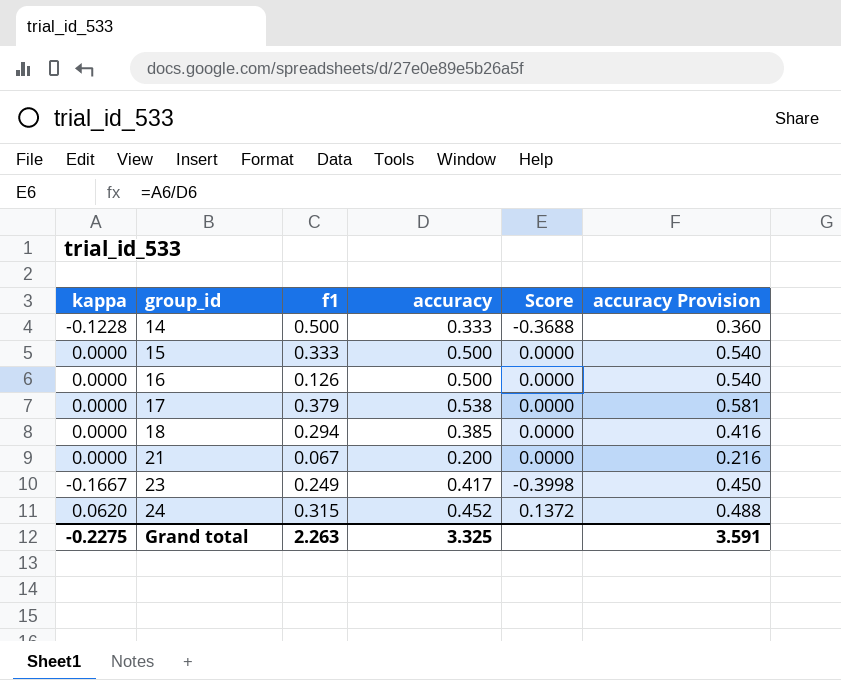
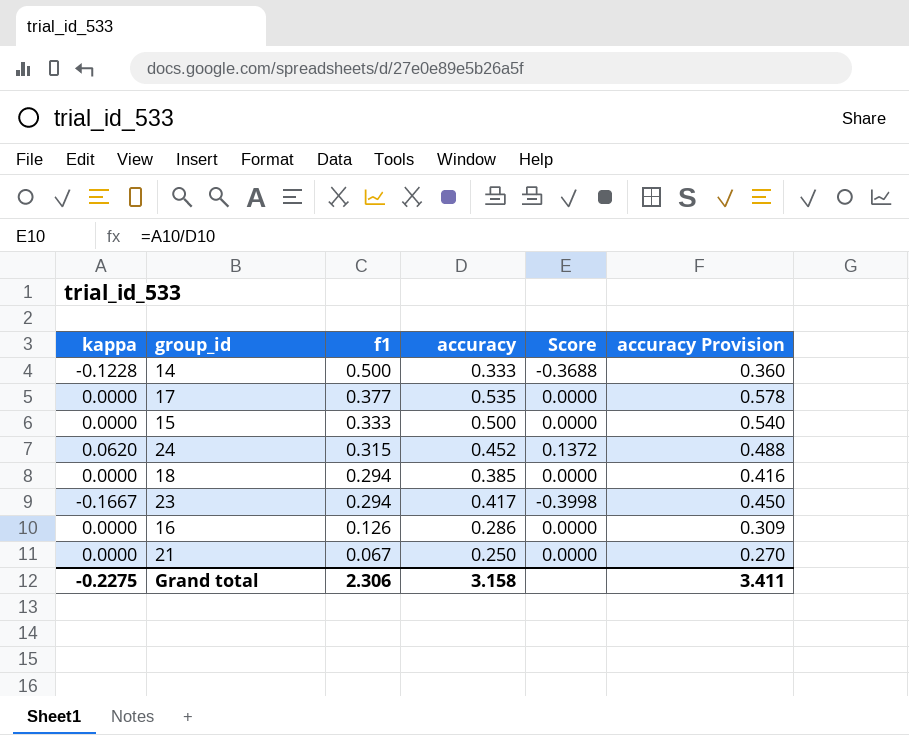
row order: group_id ascending -> f1 descending
17 | f1: 0.379 -> 0.377
17 | accuracy: 0.538 -> 0.535
17 | accuracy Provision: 0.581 -> 0.578
23 | f1: 0.249 -> 0.294
16 | accuracy: 0.500 -> 0.286
16 | accuracy Provision: 0.540 -> 0.309
21 | accuracy: 0.200 -> 0.250
21 | accuracy Provision: 0.216 -> 0.270
Grand total | f1: 2.263 -> 2.306
Grand total | accuracy: 3.325 -> 3.158
Grand total | accuracy Provision: 3.591 -> 3.411

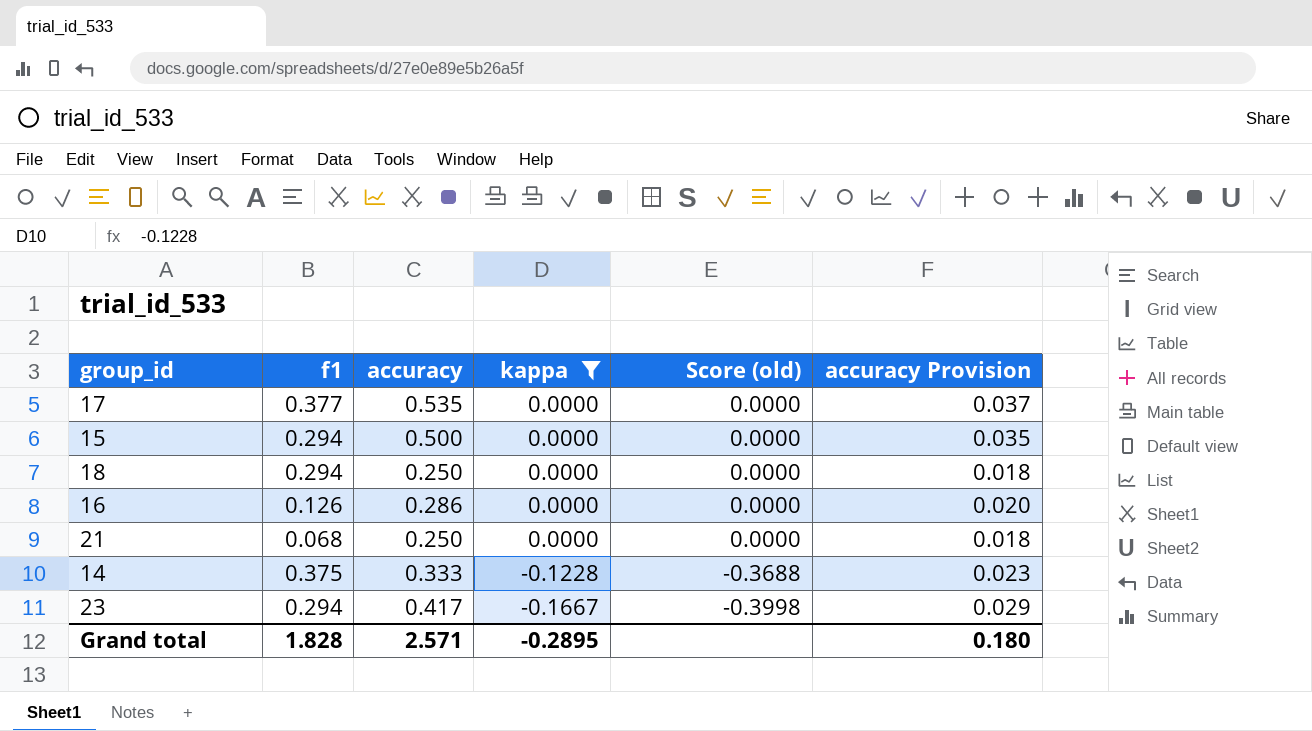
filter: none -> kappa != 0.0620
row order: f1 descending -> kappa descending
column kappa | position: 1 -> 4
column name: Score -> Score (old)
column accuracy Provision | formula: [accuracy] * 1.08 -> [accuracy] * 0.07
15 | f1: 0.333 -> 0.294
18 | accuracy: 0.385 -> 0.250
21 | f1: 0.067 -> 0.068
14 | f1: 0.500 -> 0.375
Grand total | f1: 2.306 -> 1.828
Grand total | accuracy: 3.158 -> 2.571
Grand total | kappa: -0.2275 -> -0.2895
Grand total | accuracy Provision: 3.411 -> 0.180

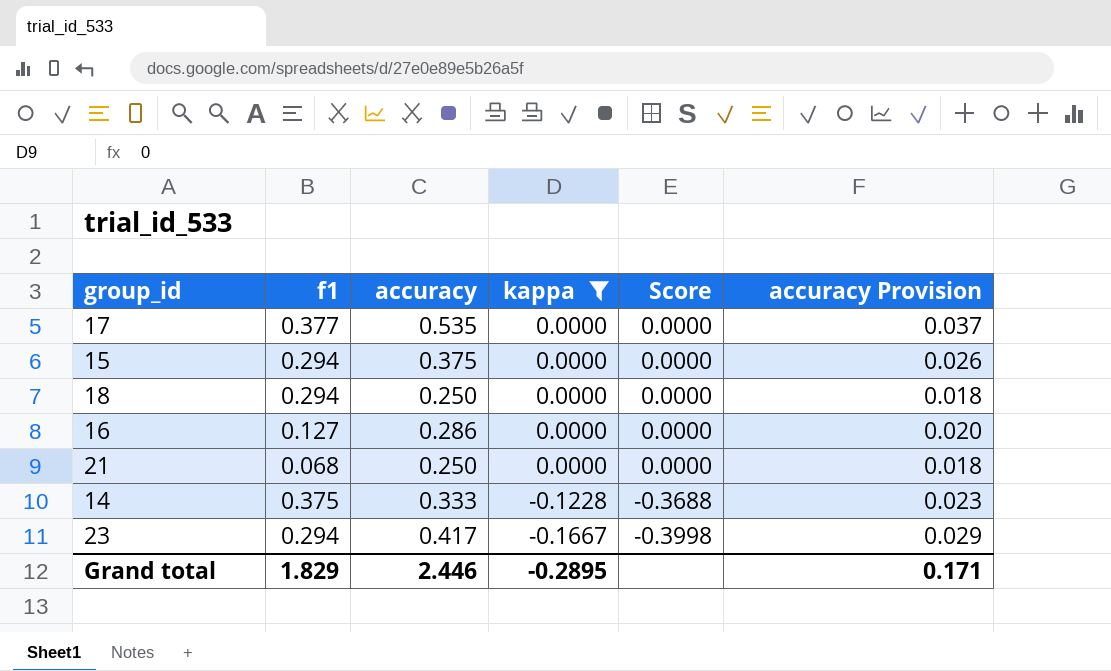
column name: Score (old) -> Score
15 | accuracy: 0.500 -> 0.375
15 | accuracy Provision: 0.035 -> 0.026
16 | f1: 0.126 -> 0.127
Grand total | f1: 1.828 -> 1.829
Grand total | accuracy: 2.571 -> 2.446
Grand total | accuracy Provision: 0.180 -> 0.171

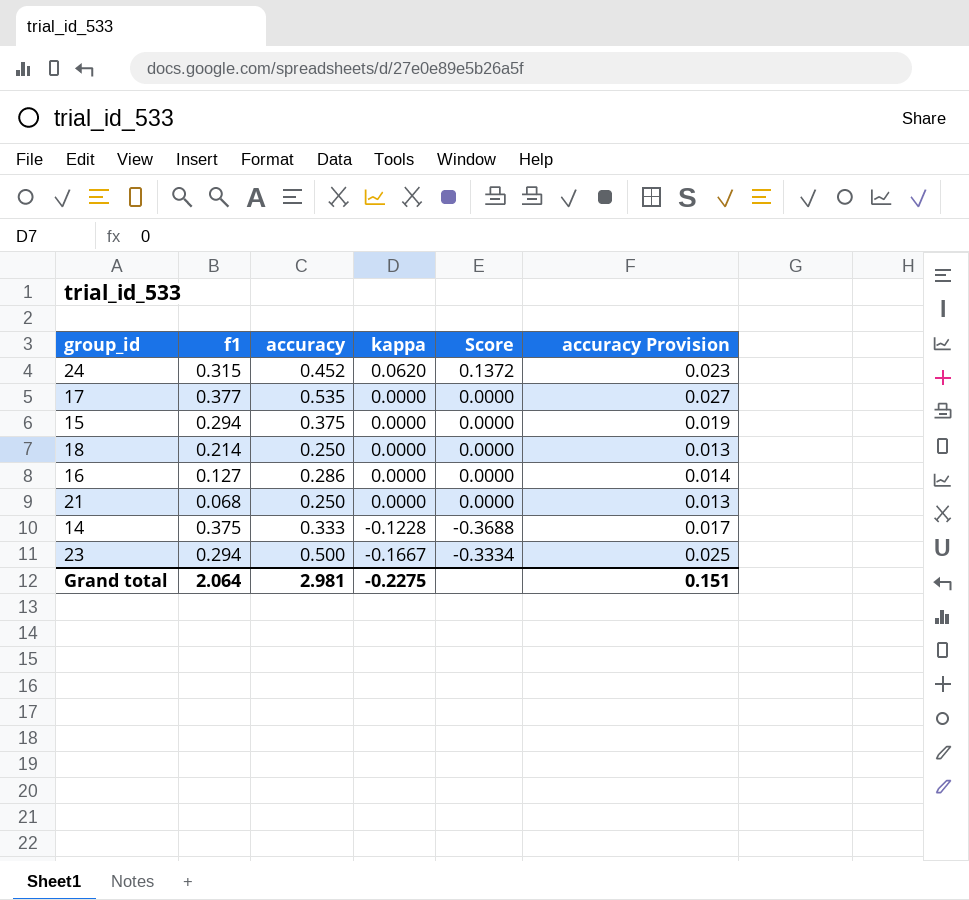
filter: kappa != 0.0620 -> none
column accuracy Provision | formula: [accuracy] * 0.07 -> [accuracy] * 0.05
18 | f1: 0.294 -> 0.214
23 | accuracy: 0.417 -> 0.500
23 | Score: -0.3998 -> -0.3334
Grand total | f1: 1.829 -> 2.064
Grand total | accuracy: 2.446 -> 2.981
Grand total | kappa: -0.2895 -> -0.2275
Grand total | accuracy Provision: 0.171 -> 0.151

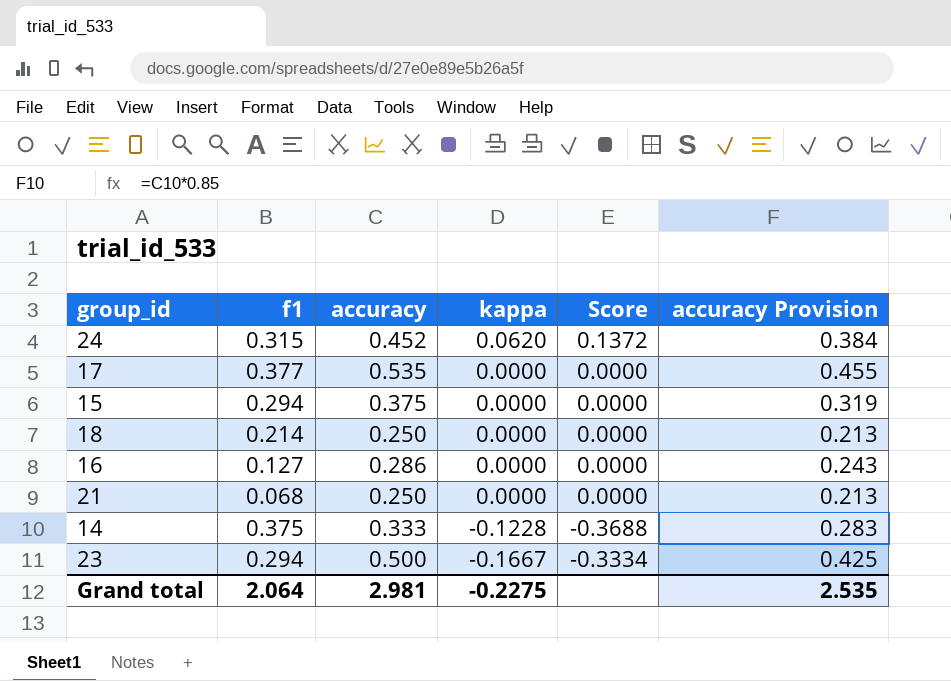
column accuracy Provision | formula: [accuracy] * 0.05 -> [accuracy] * 0.85
Grand total | accuracy Provision: 0.151 -> 2.535

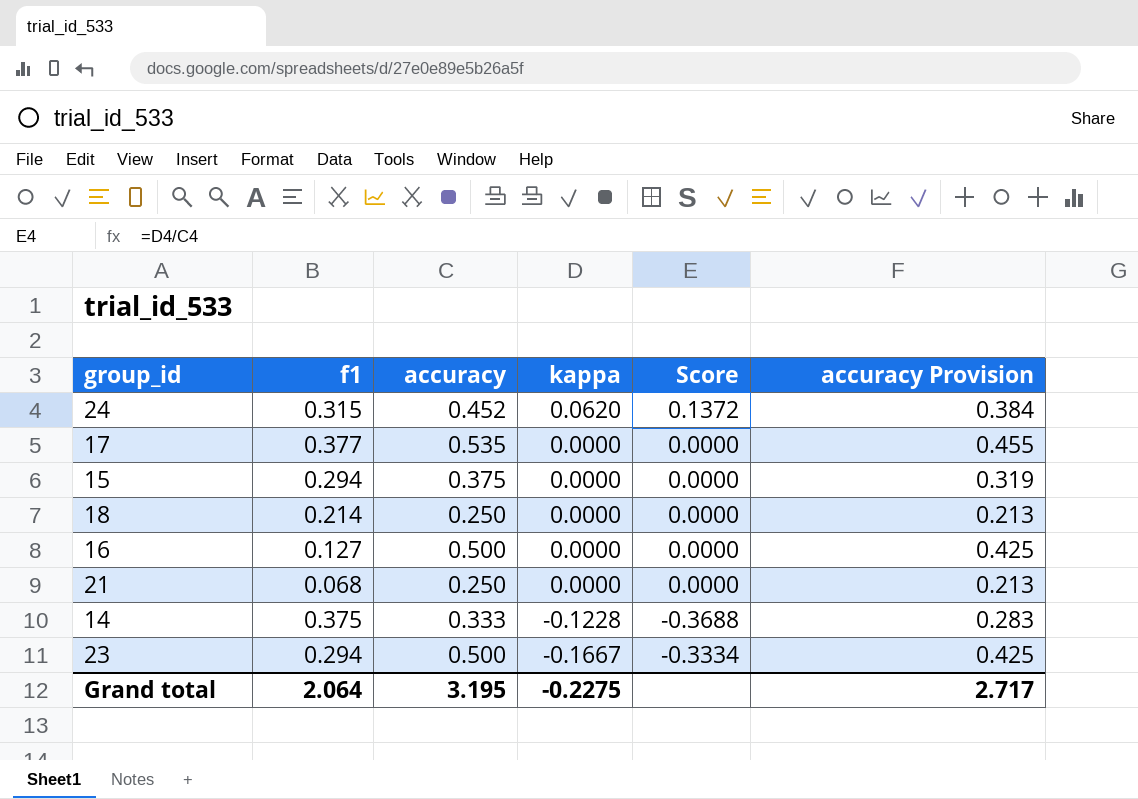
16 | accuracy: 0.286 -> 0.500
16 | accuracy Provision: 0.243 -> 0.425
Grand total | accuracy: 2.981 -> 3.195
Grand total | accuracy Provision: 2.535 -> 2.717

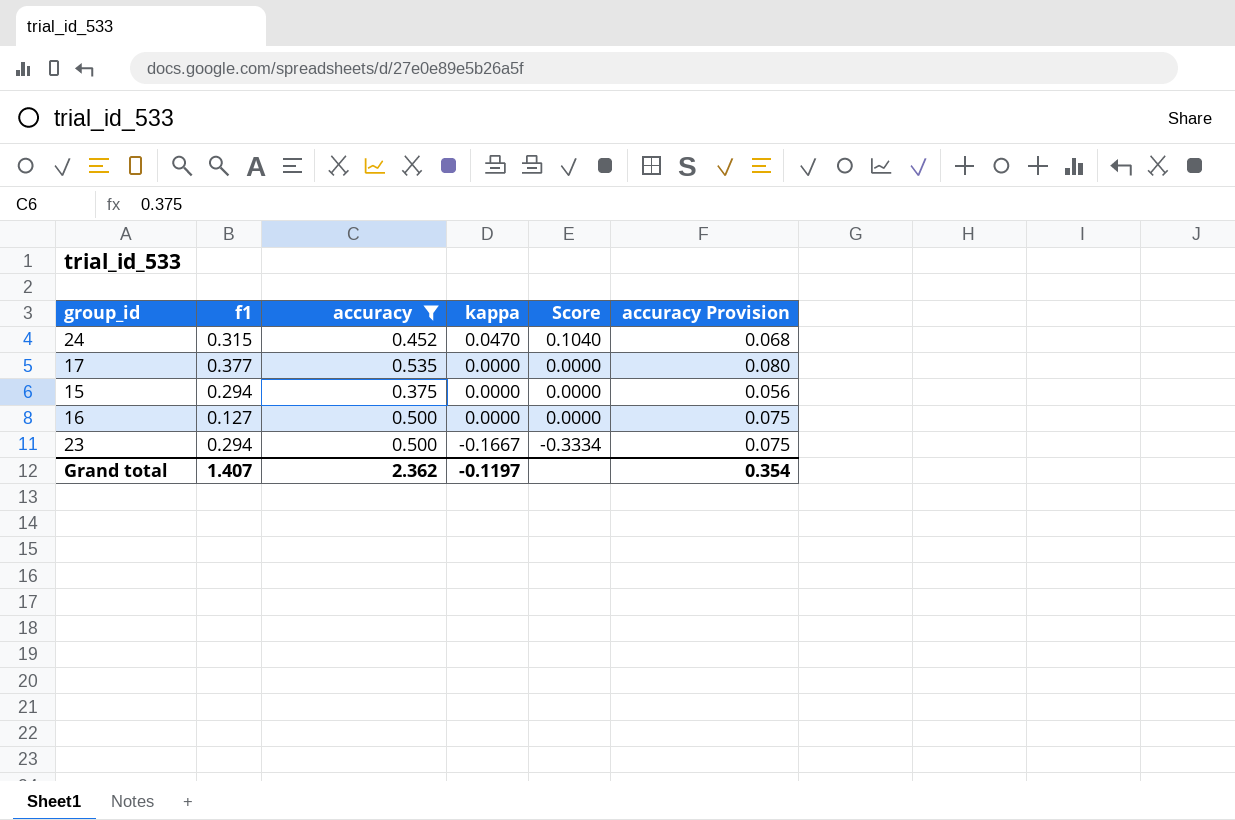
filter: none -> accuracy >= 0.375
column accuracy Provision | formula: [accuracy] * 0.85 -> [accuracy] * 0.15
24 | kappa: 0.0620 -> 0.0470
24 | Score: 0.1372 -> 0.1040
Grand total | f1: 2.064 -> 1.407
Grand total | accuracy: 3.195 -> 2.362
Grand total | kappa: -0.2275 -> -0.1197
Grand total | accuracy Provision: 2.717 -> 0.354

